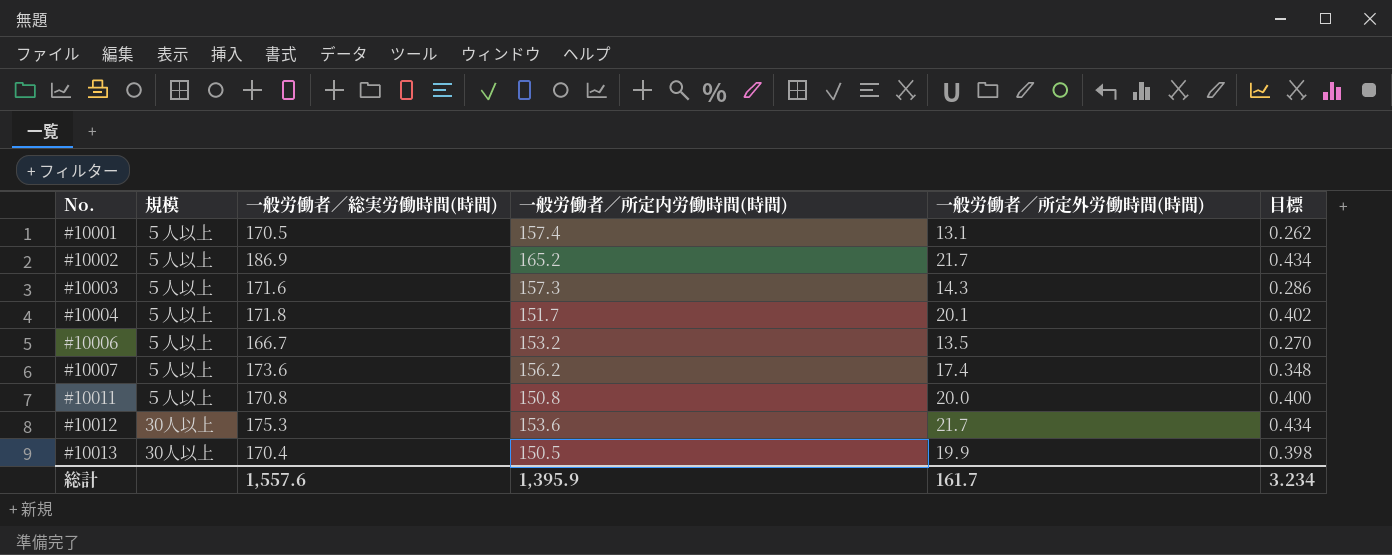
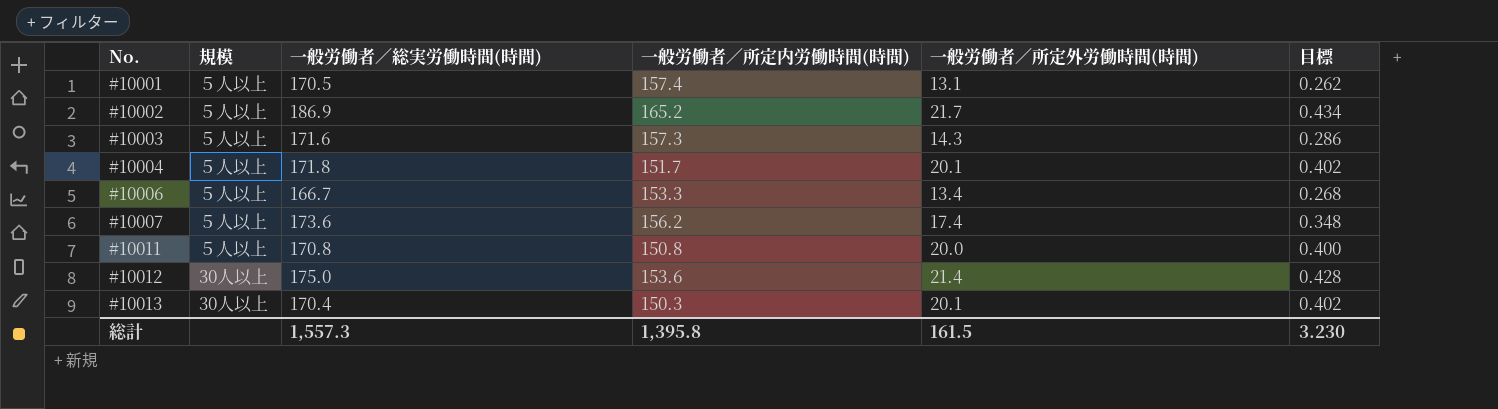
#10006 | 一般労働者／所定内労働時間(時間): 153.2 -> 153.3
#10006 | 一般労働者／所定外労働時間(時間): 13.5 -> 13.4
#10006 | 目標: 0.270 -> 0.268
#10012 | 一般労働者／総実労働時間(時間): 175.3 -> 175.0
#10012 | 一般労働者／所定外労働時間(時間): 21.7 -> 21.4
#10012 | 目標: 0.434 -> 0.428
#10013 | 一般労働者／所定内労働時間(時間): 150.5 -> 150.3
#10013 | 一般労働者／所定外労働時間(時間): 19.9 -> 20.1
#10013 | 目標: 0.398 -> 0.402
総計 | 一般労働者／総実労働時間(時間): 1,557.6 -> 1,557.3
総計 | 一般労働者／所定内労働時間(時間): 1,395.9 -> 1,395.8
総計 | 一般労働者／所定外労働時間(時間): 161.7 -> 161.5
総計 | 目標: 3.234 -> 3.230

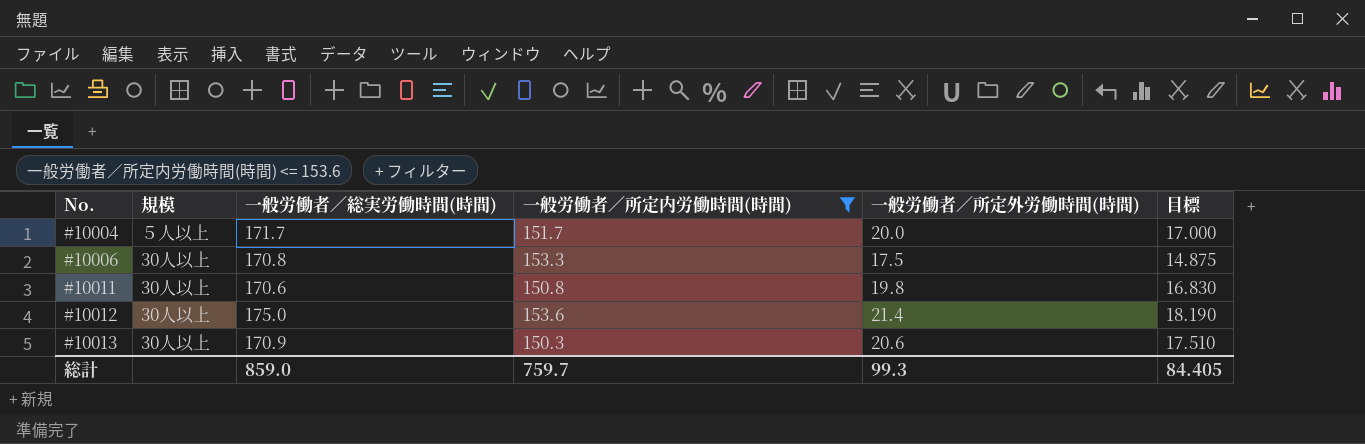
filter: none -> 一般労働者／所定内労働時間(時間) <= 153.6
column 目標 | formula: [一般労働者／所定外労働時間(時間)] * 0.02 -> [一般労働者／所定外労働時間(時間)] * 0.85
#10004 | 一般労働者／総実労働時間(時間): 171.8 -> 171.7
#10004 | 一般労働者／所定外労働時間(時間): 20.1 -> 20.0
#10006 | 規模: ５人以上 -> 30人以上
#10006 | 一般労働者／総実労働時間(時間): 166.7 -> 170.8
#10006 | 一般労働者／所定外労働時間(時間): 13.4 -> 17.5
#10011 | 規模: ５人以上 -> 30人以上
#10011 | 一般労働者／総実労働時間(時間): 170.8 -> 170.6
#10011 | 一般労働者／所定外労働時間(時間): 20.0 -> 19.8
#10013 | 一般労働者／総実労働時間(時間): 170.4 -> 170.9
#10013 | 一般労働者／所定外労働時間(時間): 20.1 -> 20.6
総計 | 一般労働者／総実労働時間(時間): 1,557.3 -> 859.0
総計 | 一般労働者／所定内労働時間(時間): 1,395.8 -> 759.7
総計 | 一般労働者／所定外労働時間(時間): 161.5 -> 99.3
総計 | 目標: 3.230 -> 84.405

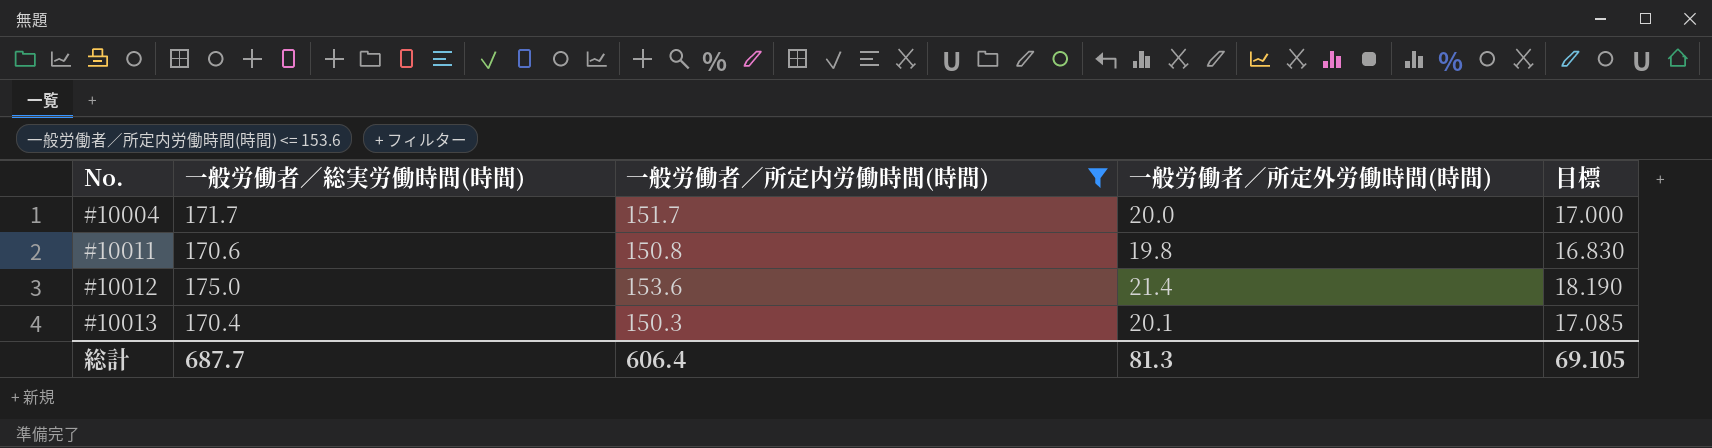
column 規模 | position: 2 -> none
row #10006: 30人以上 | 170.8 | 153.3 | 17.5 | 14.875 -> none
#10013 | 一般労働者／総実労働時間(時間): 170.9 -> 170.4
#10013 | 一般労働者／所定外労働時間(時間): 20.6 -> 20.1
#10013 | 目標: 17.510 -> 17.085
総計 | 一般労働者／総実労働時間(時間): 859.0 -> 687.7
総計 | 一般労働者／所定内労働時間(時間): 759.7 -> 606.4
総計 | 一般労働者／所定外労働時間(時間): 99.3 -> 81.3
総計 | 目標: 84.405 -> 69.105

